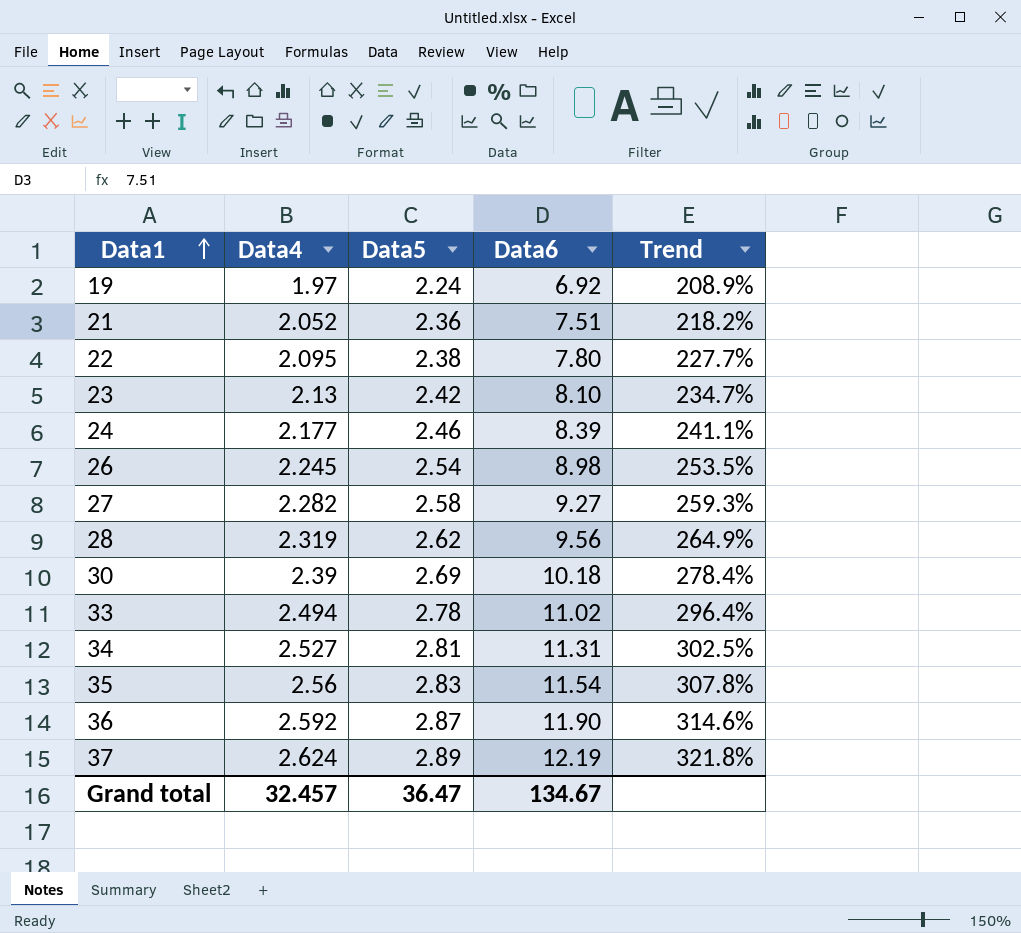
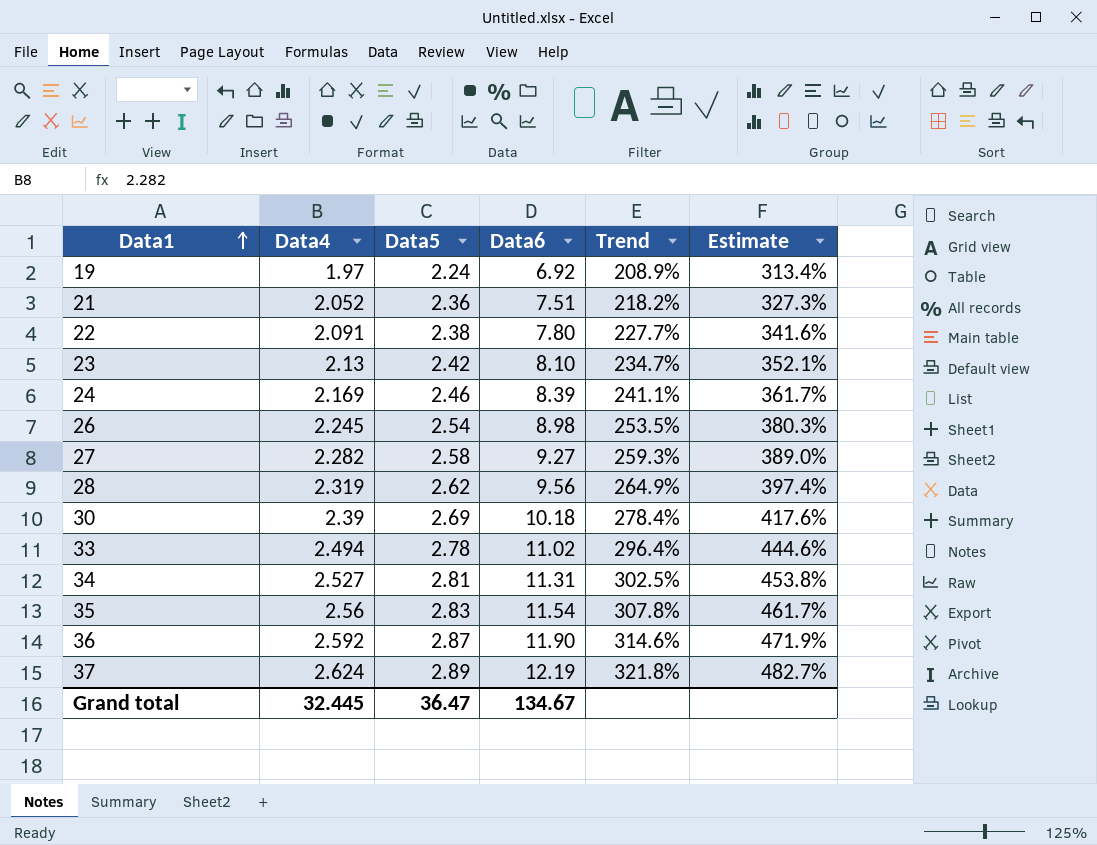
column Estimate | formula: none -> [Trend] * 1.5
22 | Data4: 2.095 -> 2.091
24 | Data4: 2.177 -> 2.169
Grand total | Data4: 32.457 -> 32.445

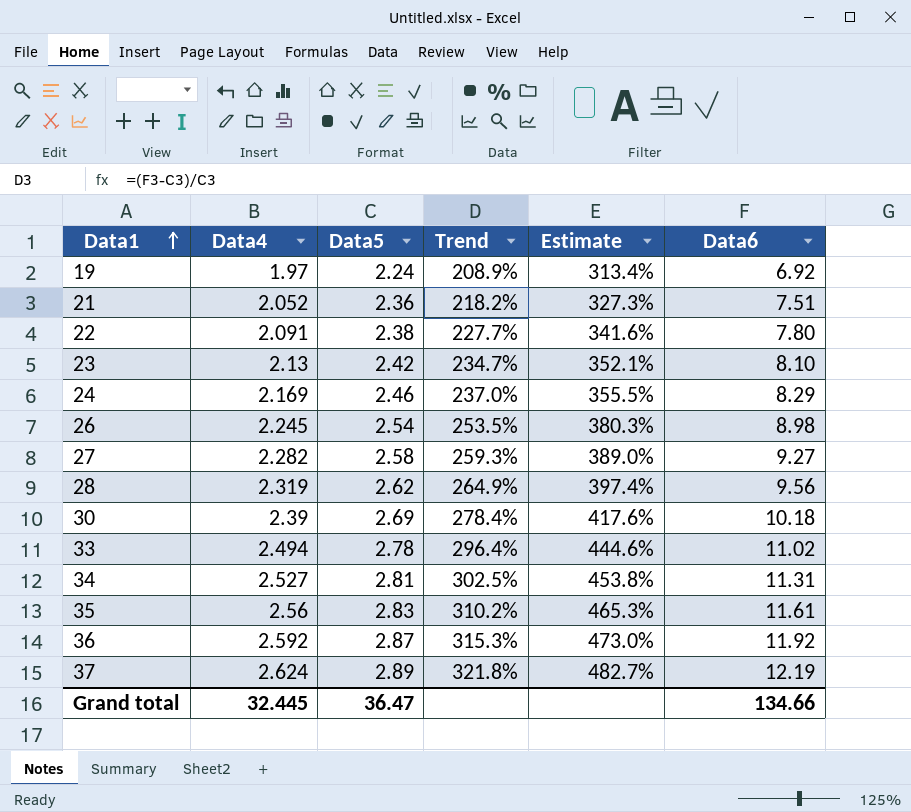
column Data6 | position: 4 -> 6
24 | Trend: 241.1% -> 237.0%
24 | Estimate: 361.7% -> 355.5%
24 | Data6: 8.39 -> 8.29
35 | Trend: 307.8% -> 310.2%
35 | Estimate: 461.7% -> 465.3%
35 | Data6: 11.54 -> 11.61
36 | Trend: 314.6% -> 315.3%
36 | Estimate: 471.9% -> 473.0%
36 | Data6: 11.90 -> 11.92
Grand total | Data6: 134.67 -> 134.66

